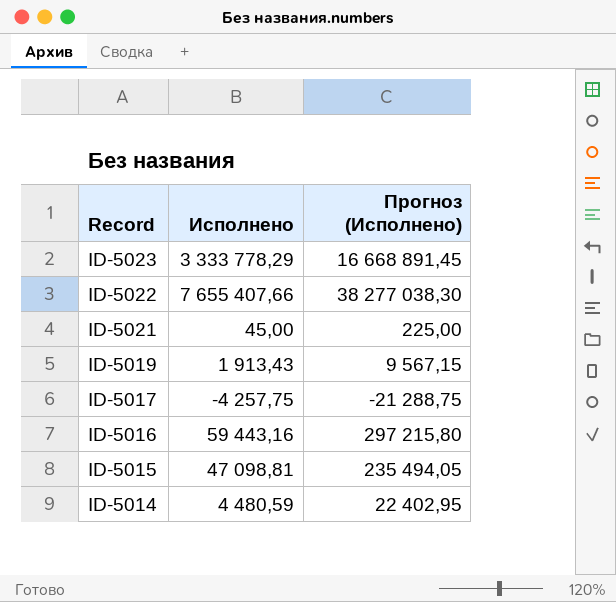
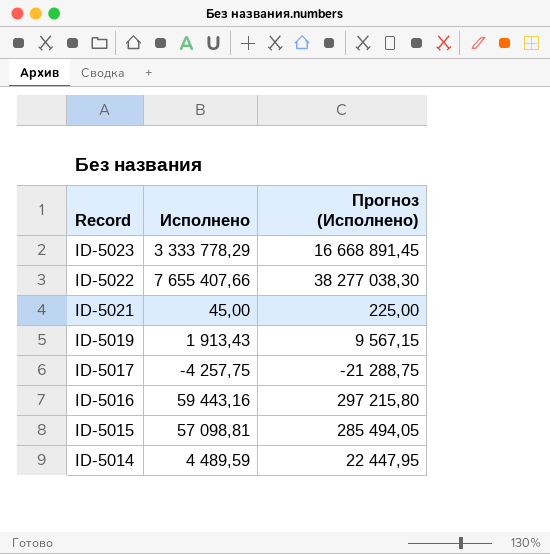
ID-5015 | Исполнено: 47 098,81 -> 57 098,81
ID-5015 | Прогноз (Исполнено): 235 494,05 -> 285 494,05
ID-5014 | Исполнено: 4 480,59 -> 4 489,59
ID-5014 | Прогноз (Исполнено): 22 402,95 -> 22 447,95

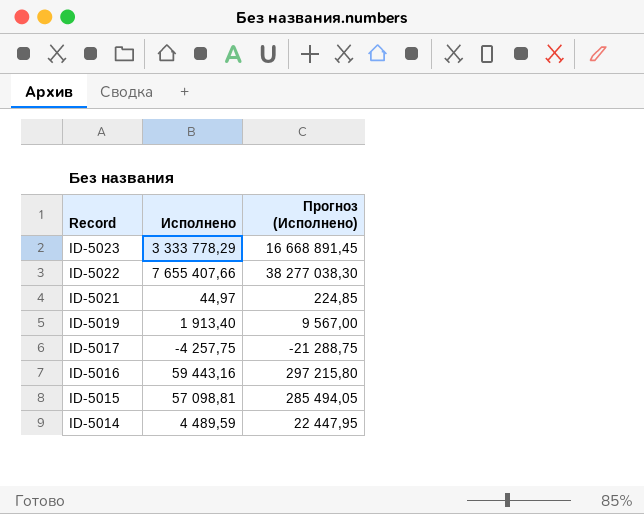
ID-5021 | Исполнено: 45,00 -> 44,97
ID-5021 | Прогноз (Исполнено): 225,00 -> 224,85
ID-5019 | Исполнено: 1 913,43 -> 1 913,40
ID-5019 | Прогноз (Исполнено): 9 567,15 -> 9 567,00

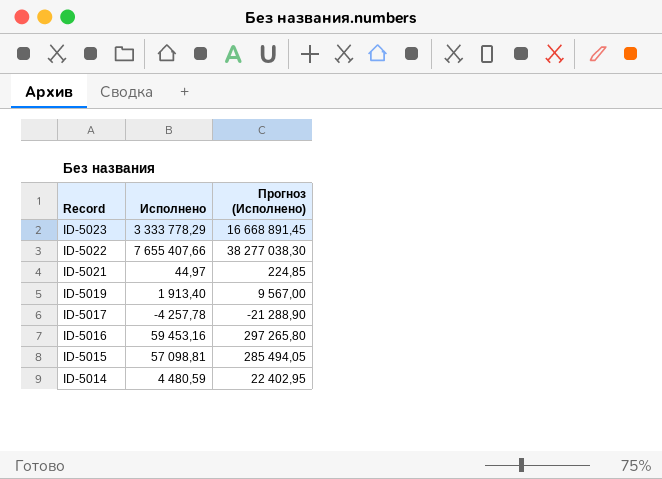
ID-5017 | Исполнено: -4 257,75 -> -4 257,78
ID-5017 | Прогноз (Исполнено): -21 288,75 -> -21 288,90
ID-5016 | Исполнено: 59 443,16 -> 59 453,16
ID-5016 | Прогноз (Исполнено): 297 215,80 -> 297 265,80
ID-5014 | Исполнено: 4 489,59 -> 4 480,59
ID-5014 | Прогноз (Исполнено): 22 447,95 -> 22 402,95

